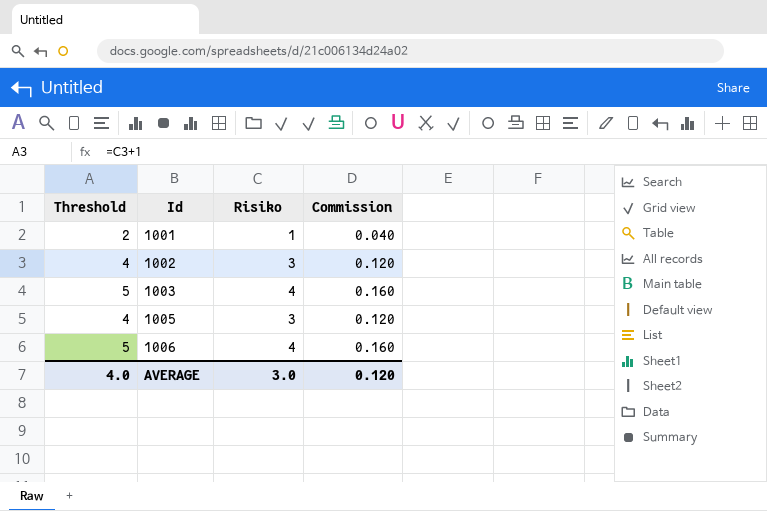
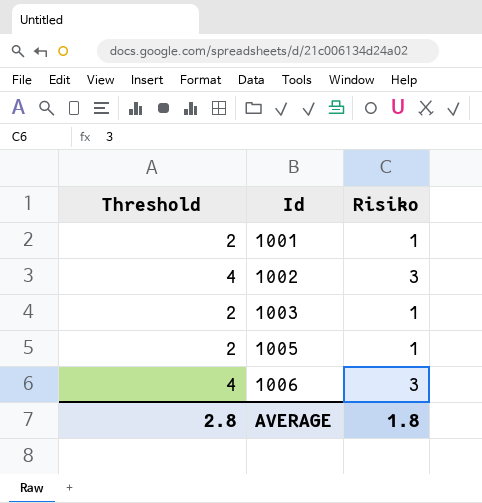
column Commission | formula: [Risiko] * 0.04 -> none
1003 | Threshold: 5 -> 2
1003 | Risiko: 4 -> 1
1005 | Threshold: 4 -> 2
1005 | Risiko: 3 -> 1
1006 | Threshold: 5 -> 4
1006 | Risiko: 4 -> 3
AVERAGE | Threshold: 4.0 -> 2.8
AVERAGE | Risiko: 3.0 -> 1.8

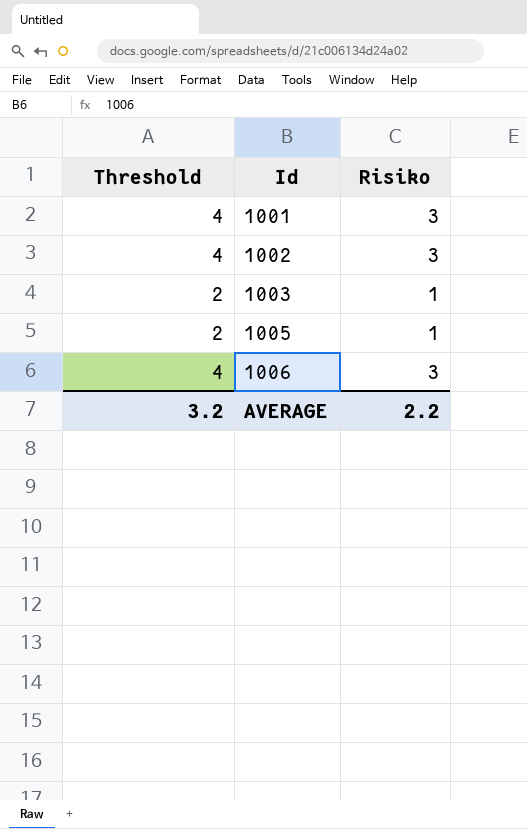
1001 | Threshold: 2 -> 4
1001 | Risiko: 1 -> 3
AVERAGE | Threshold: 2.8 -> 3.2
AVERAGE | Risiko: 1.8 -> 2.2

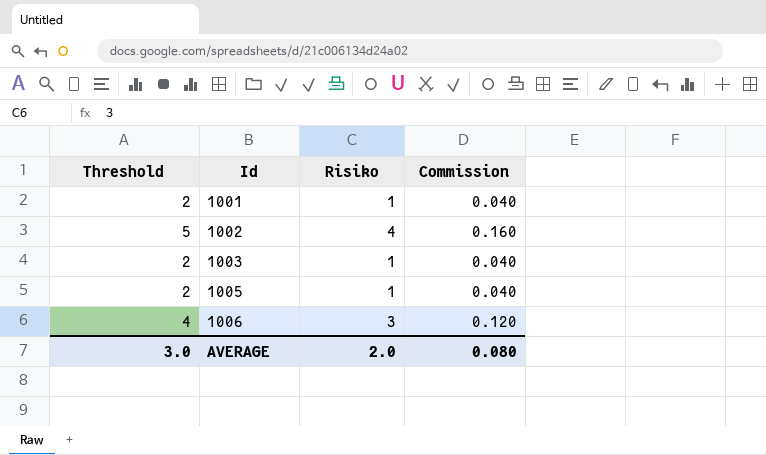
column Commission | formula: none -> [Risiko] * 0.04
1001 | Threshold: 4 -> 2
1001 | Risiko: 3 -> 1
1002 | Threshold: 4 -> 5
1002 | Risiko: 3 -> 4
AVERAGE | Threshold: 3.2 -> 3.0
AVERAGE | Risiko: 2.2 -> 2.0

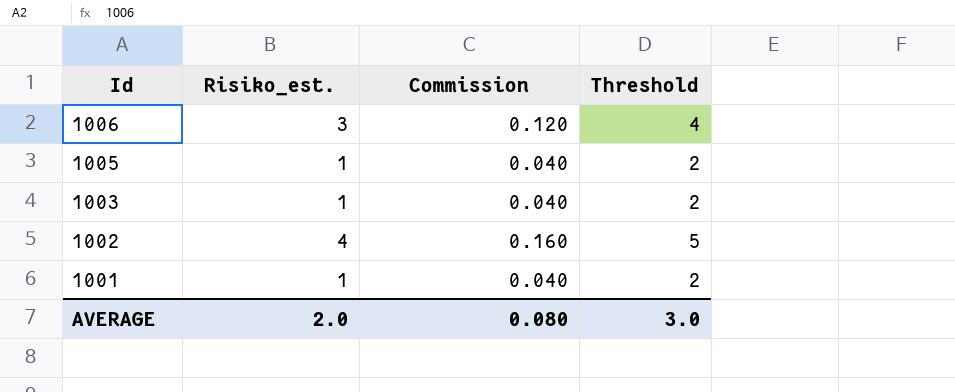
row order: Id ascending -> Id descending
column name: Risiko -> Risiko_est.
column Threshold | position: 1 -> 4

